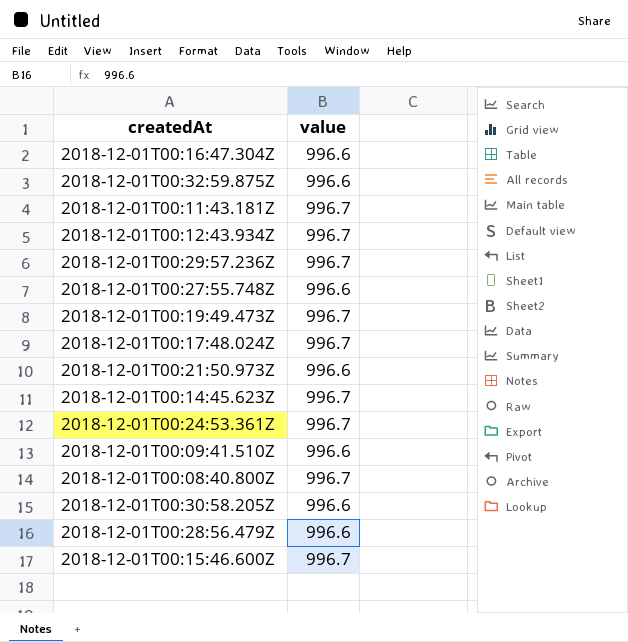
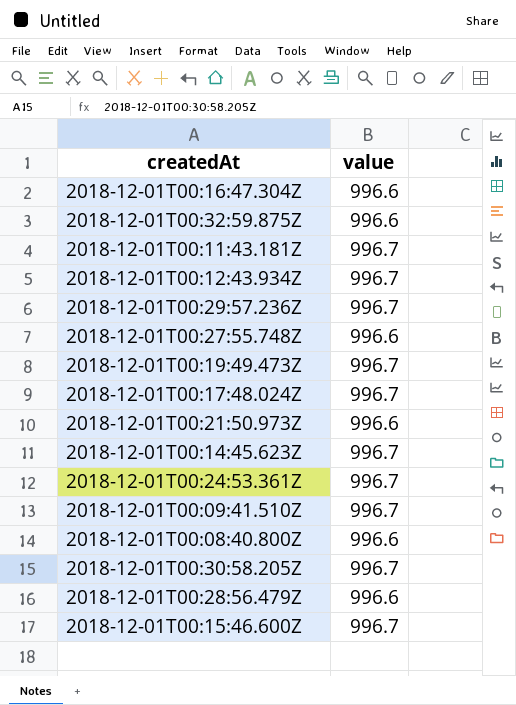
2018-12-01T00:09:41.510Z | value: 996.6 -> 996.7
2018-12-01T00:08:40.800Z | value: 996.7 -> 996.6
2018-12-01T00:30:58.205Z | value: 996.6 -> 996.7

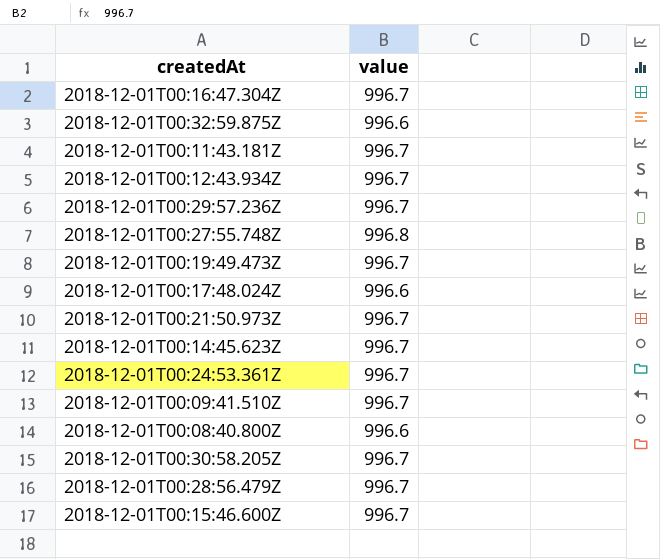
2018-12-01T00:16:47.304Z | value: 996.6 -> 996.7
2018-12-01T00:27:55.748Z | value: 996.6 -> 996.8
2018-12-01T00:17:48.024Z | value: 996.7 -> 996.6
2018-12-01T00:21:50.973Z | value: 996.6 -> 996.7
2018-12-01T00:28:56.479Z | value: 996.6 -> 996.7

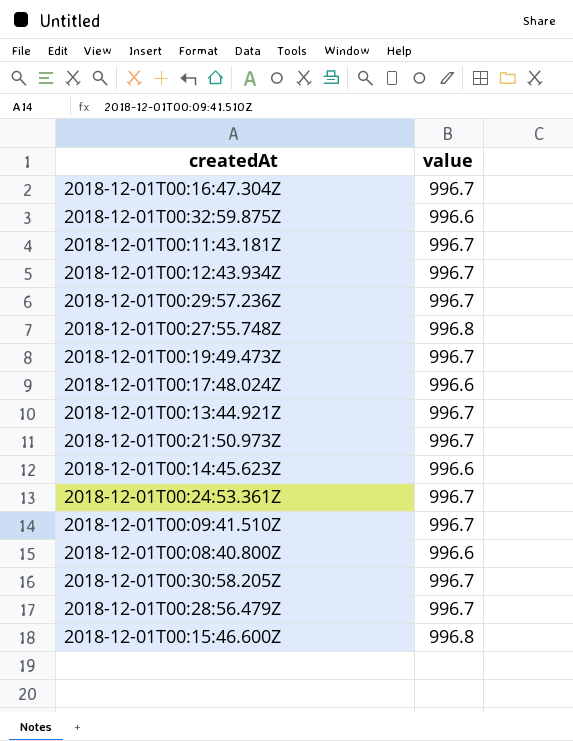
row 2018-12-01T00:13:44.921Z: none -> 996.7
2018-12-01T00:14:45.623Z | value: 996.7 -> 996.6
2018-12-01T00:15:46.600Z | value: 996.7 -> 996.8

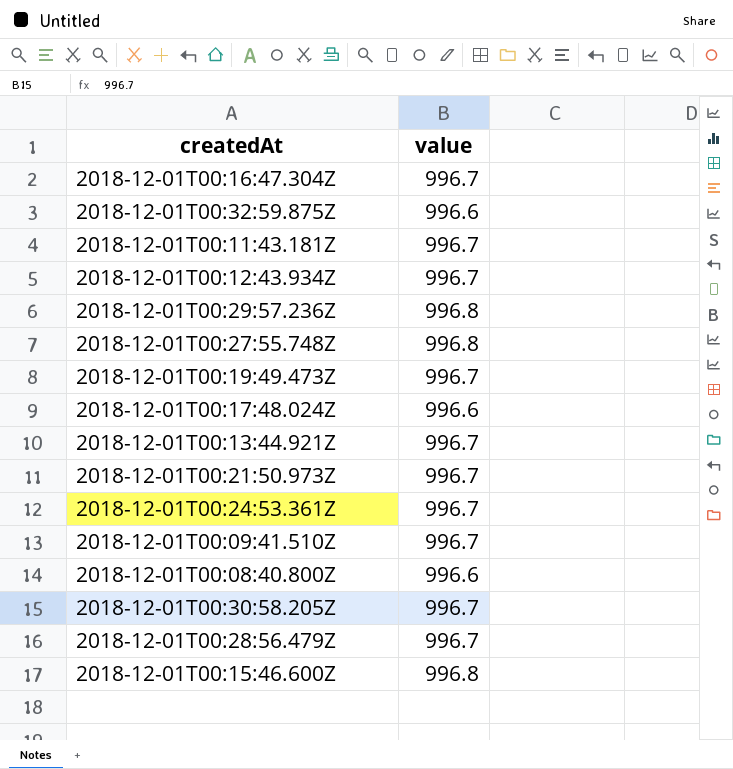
row 2018-12-01T00:14:45.623Z: 996.6 -> none
2018-12-01T00:29:57.236Z | value: 996.7 -> 996.8

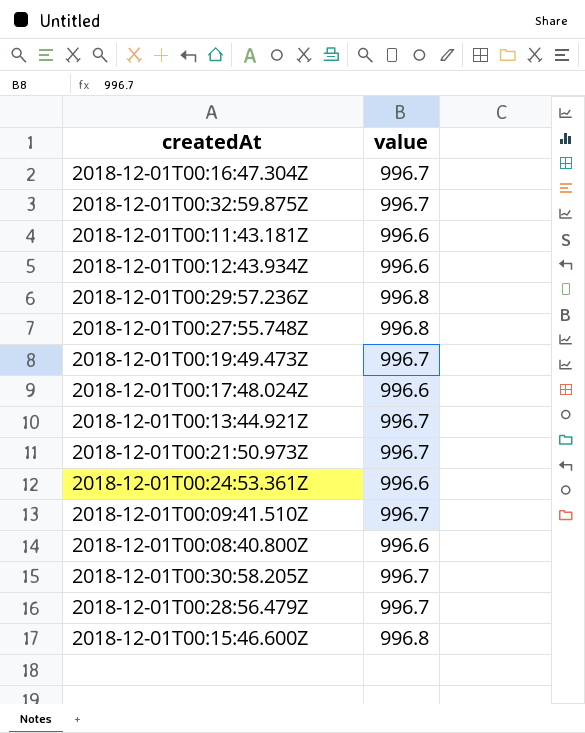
2018-12-01T00:32:59.875Z | value: 996.6 -> 996.7
2018-12-01T00:11:43.181Z | value: 996.7 -> 996.6
2018-12-01T00:12:43.934Z | value: 996.7 -> 996.6
2018-12-01T00:24:53.361Z | value: 996.7 -> 996.6

